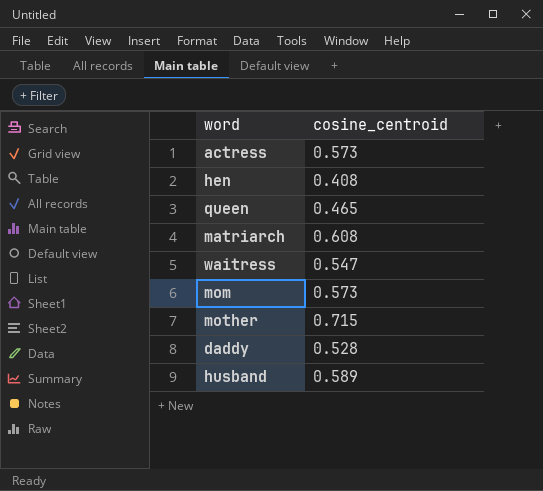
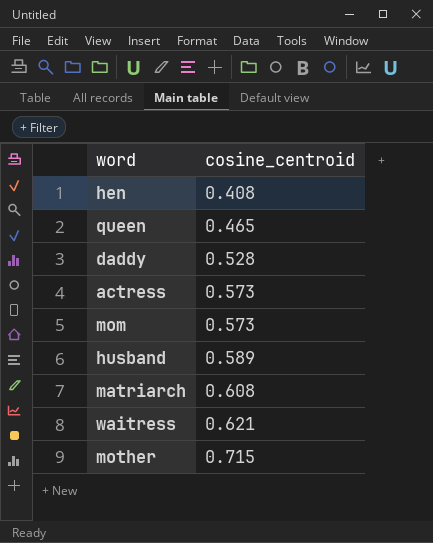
row order: none -> cosine_centroid ascending
waitress | cosine_centroid: 0.547 -> 0.621

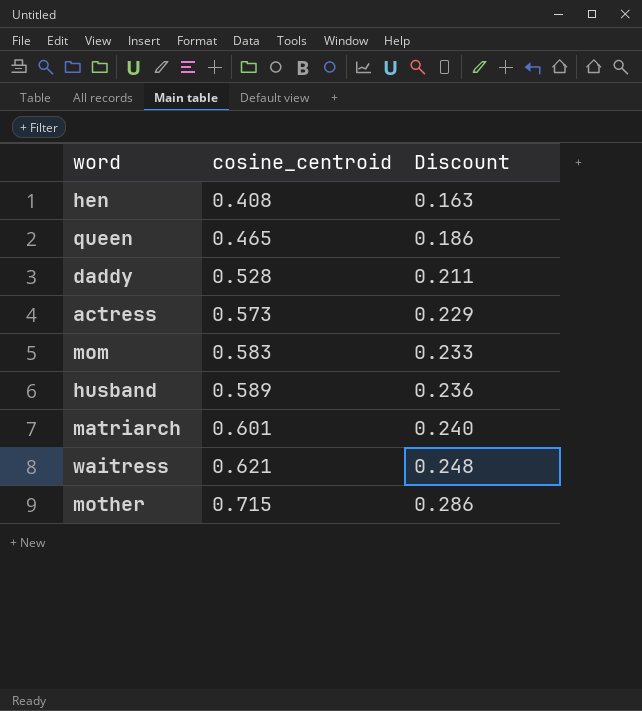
column Discount | formula: none -> [cosine_centroid] * 0.4
mom | cosine_centroid: 0.573 -> 0.583
matriarch | cosine_centroid: 0.608 -> 0.601

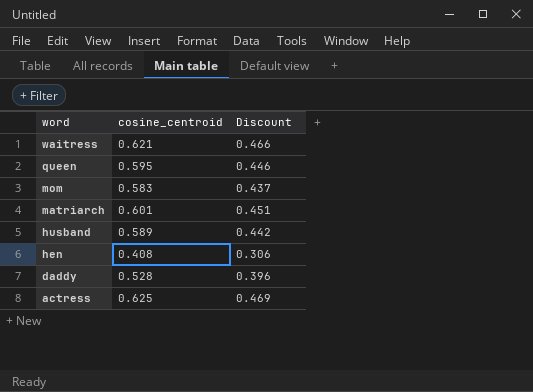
row order: cosine_centroid ascending -> word descending
column Discount | formula: [cosine_centroid] * 0.4 -> [cosine_centroid] * 0.75
row mother: 0.715 | 0.286 -> none
queen | cosine_centroid: 0.465 -> 0.595
actress | cosine_centroid: 0.573 -> 0.625

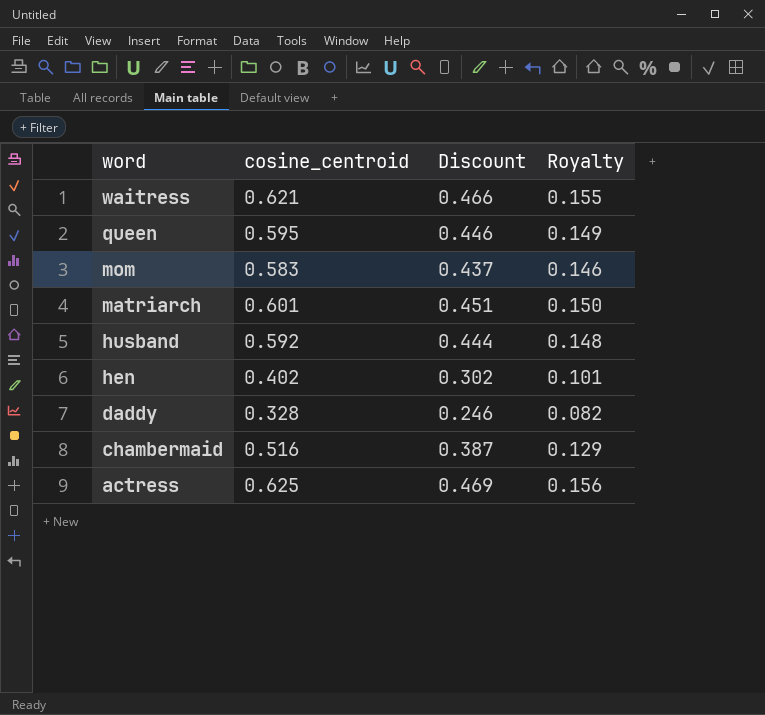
column Royalty | formula: none -> [cosine_centroid] * 0.25
husband | cosine_centroid: 0.589 -> 0.592
husband | Discount: 0.442 -> 0.444
hen | cosine_centroid: 0.408 -> 0.402
hen | Discount: 0.306 -> 0.302
daddy | cosine_centroid: 0.528 -> 0.328
daddy | Discount: 0.396 -> 0.246
row chambermaid: none -> 0.516 | 0.387 | 0.129

